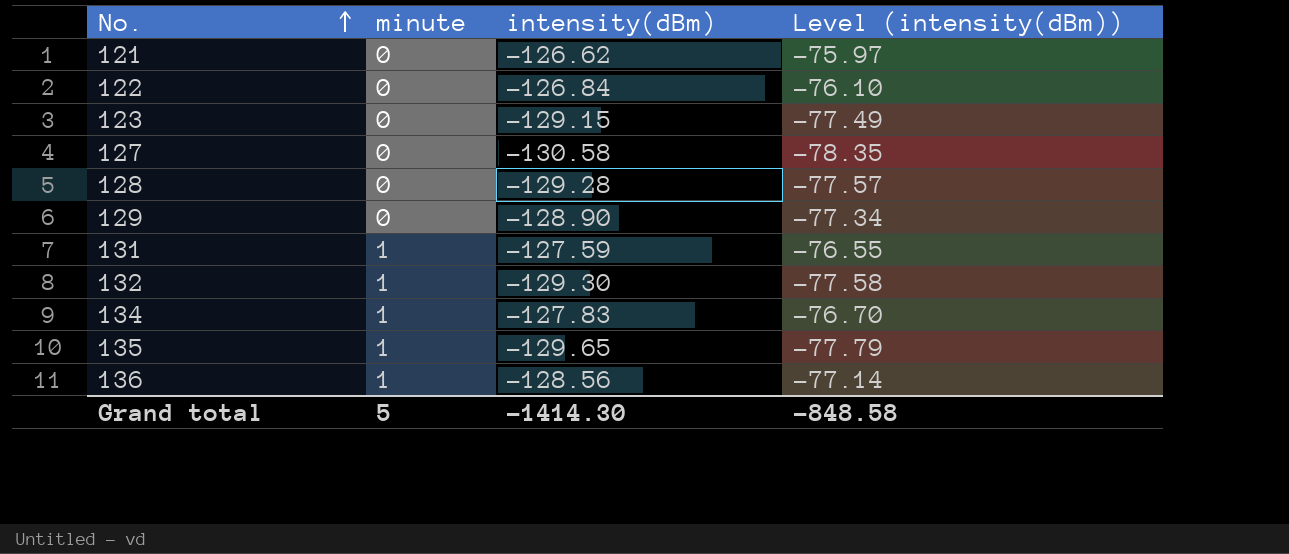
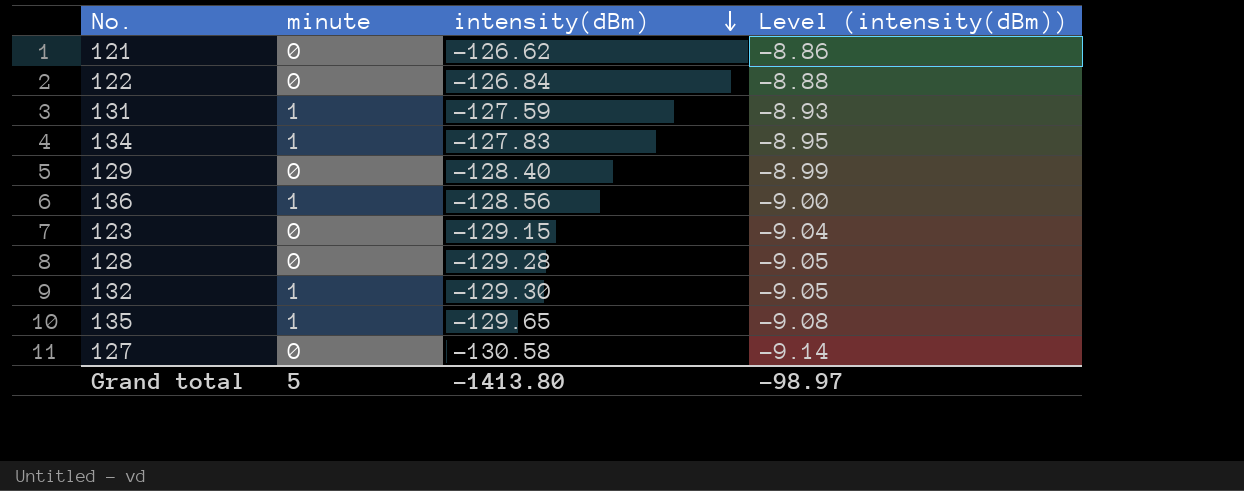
row order: No. ascending -> intensity(dBm) descending
column Level (intensity(dBm)) | formula: [intensity(dBm)] * 0.6 -> [intensity(dBm)] * 0.07
129 | intensity(dBm): -128.90 -> -128.40
Grand total | intensity(dBm): -1414.30 -> -1413.80
Grand total | Level (intensity(dBm)): -848.58 -> -98.97

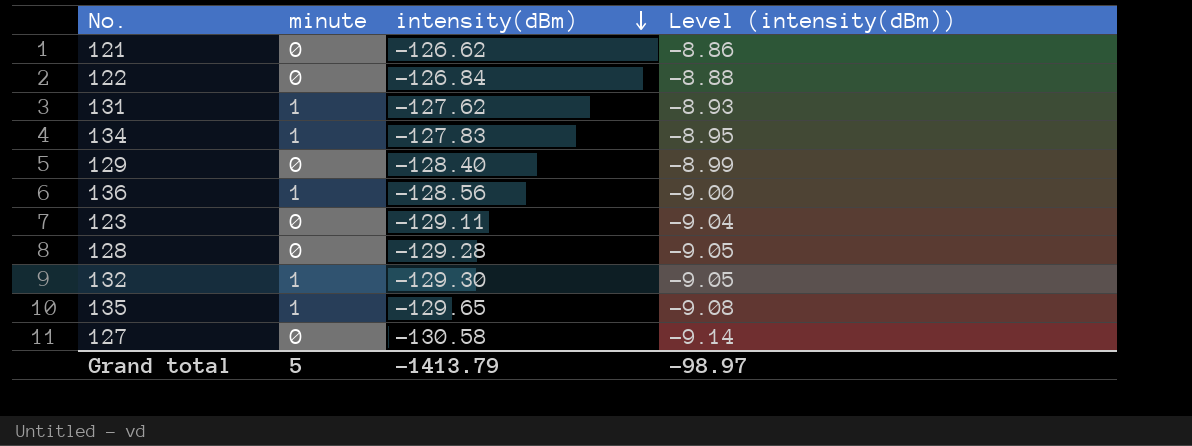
131 | intensity(dBm): -127.59 -> -127.62
123 | intensity(dBm): -129.15 -> -129.11
Grand total | intensity(dBm): -1413.80 -> -1413.79

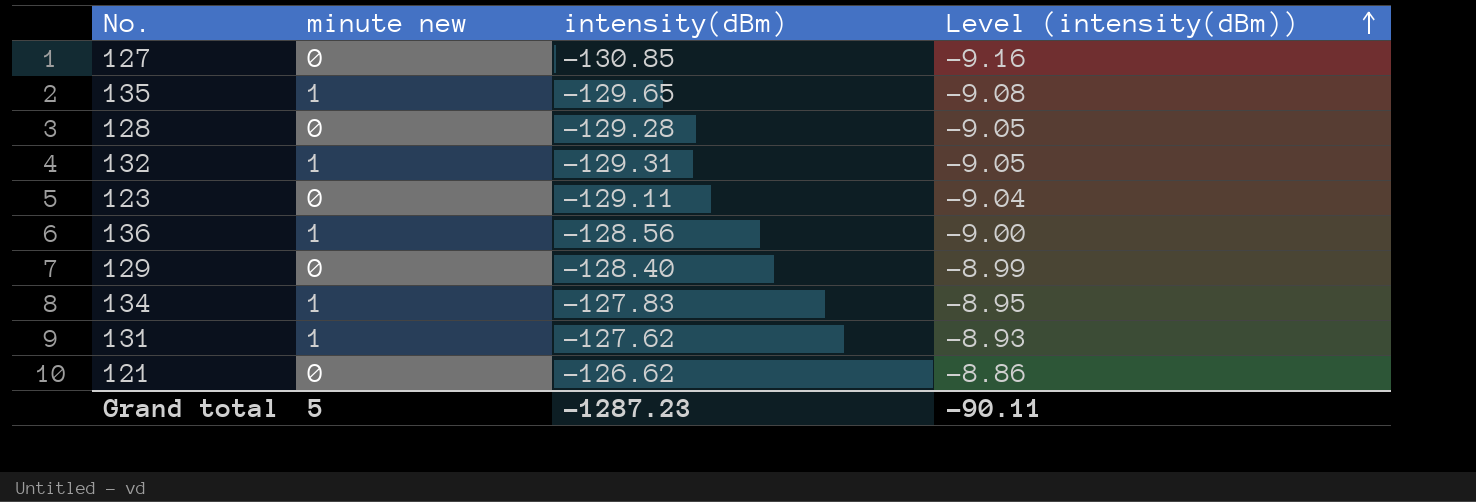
row order: intensity(dBm) descending -> Level (intensity(dBm)) ascending
column name: minute -> minute new
row 122: 0 | -126.84 | -8.88 -> none
127 | intensity(dBm): -130.58 -> -130.85
127 | Level (intensity(dBm)): -9.14 -> -9.16
132 | intensity(dBm): -129.30 -> -129.31
Grand total | intensity(dBm): -1413.79 -> -1287.23
Grand total | Level (intensity(dBm)): -98.97 -> -90.11

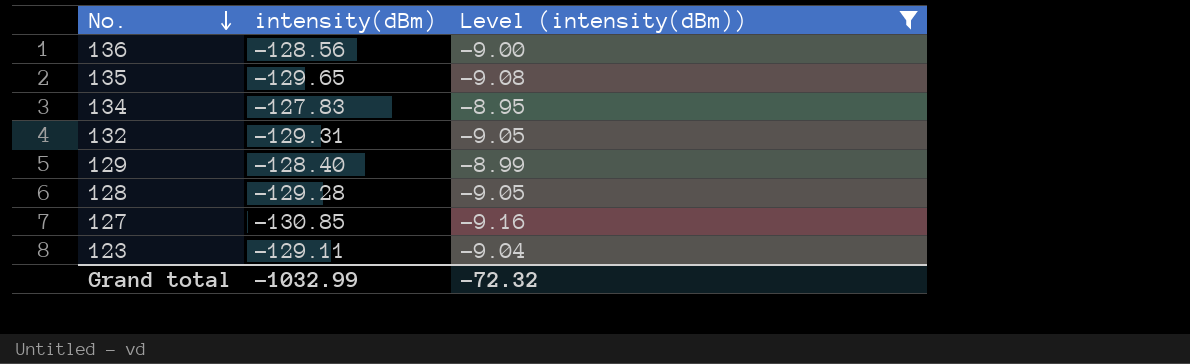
filter: none -> Level (intensity(dBm)) <= -8.95
row order: Level (intensity(dBm)) ascending -> No. descending
column minute new | position: 2 -> none
Grand total | intensity(dBm): -1287.23 -> -1032.99
Grand total | Level (intensity(dBm)): -90.11 -> -72.32

